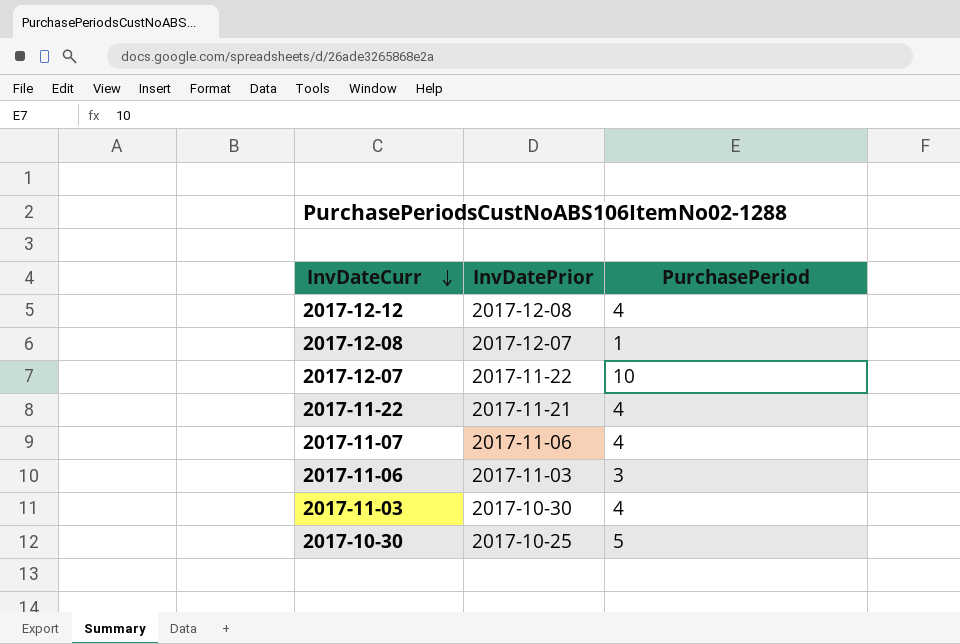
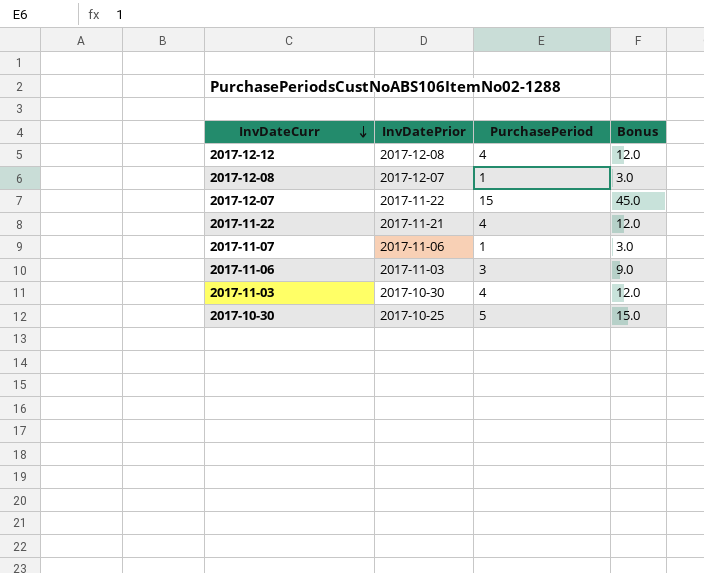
column Bonus | formula: none -> [PurchasePeriod] * 3
2017-12-07 | PurchasePeriod: 10 -> 15
2017-11-07 | PurchasePeriod: 4 -> 1

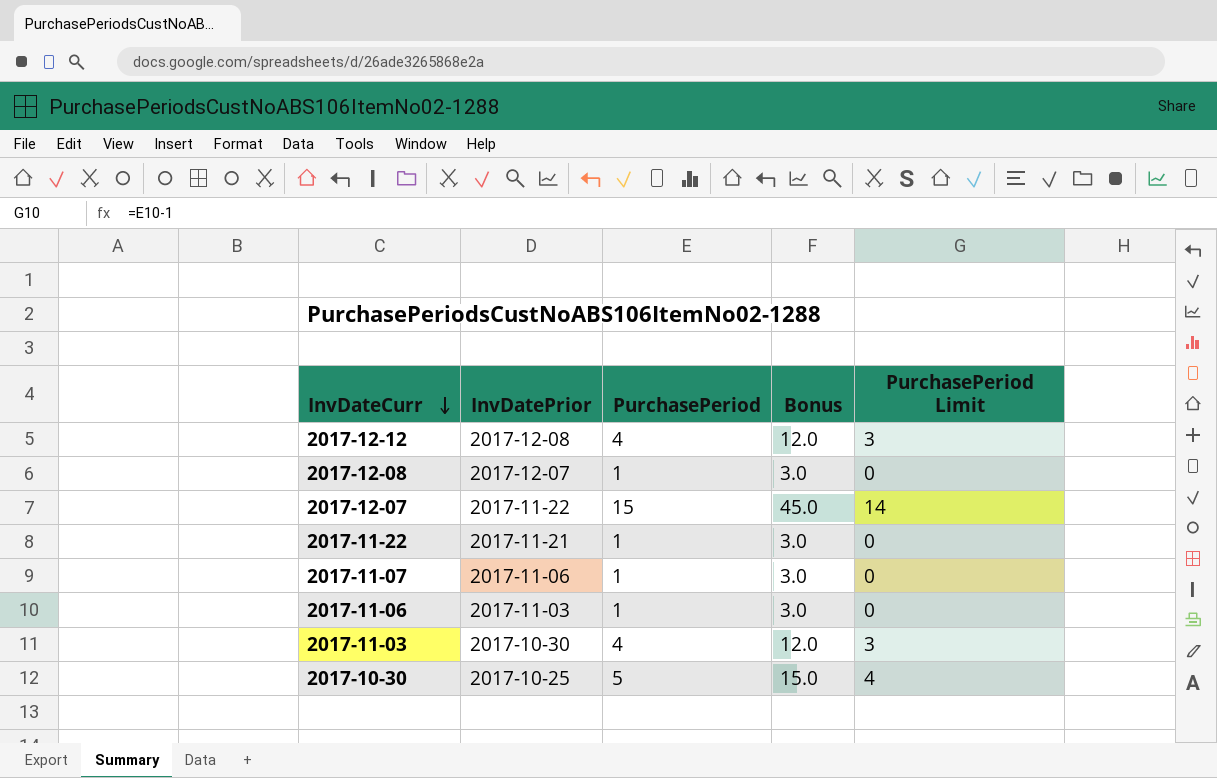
column PurchasePeriod Limit | formula: none -> [PurchasePeriod] - 1
2017-11-22 | PurchasePeriod: 4 -> 1
2017-11-22 | Bonus: 12.0 -> 3.0
2017-11-06 | PurchasePeriod: 3 -> 1
2017-11-06 | Bonus: 9.0 -> 3.0

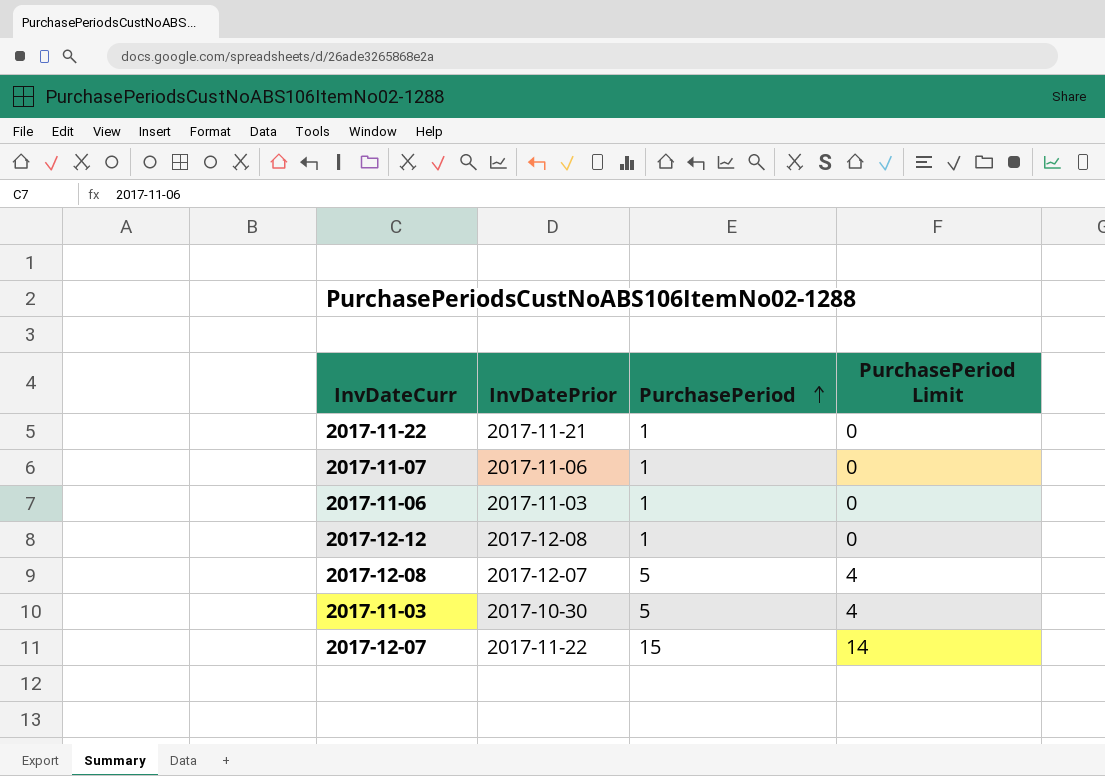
row order: InvDateCurr descending -> PurchasePeriod ascending
column Bonus | formula: [PurchasePeriod] * 3 -> none
row 2017-10-30: 2017-10-25 | 5 | 15.0 | 4 -> none
2017-12-12 | PurchasePeriod: 4 -> 1
2017-12-12 | PurchasePeriod Limit: 3 -> 0
2017-12-08 | PurchasePeriod: 1 -> 5
2017-12-08 | PurchasePeriod Limit: 0 -> 4
2017-11-03 | PurchasePeriod: 4 -> 5
2017-11-03 | PurchasePeriod Limit: 3 -> 4

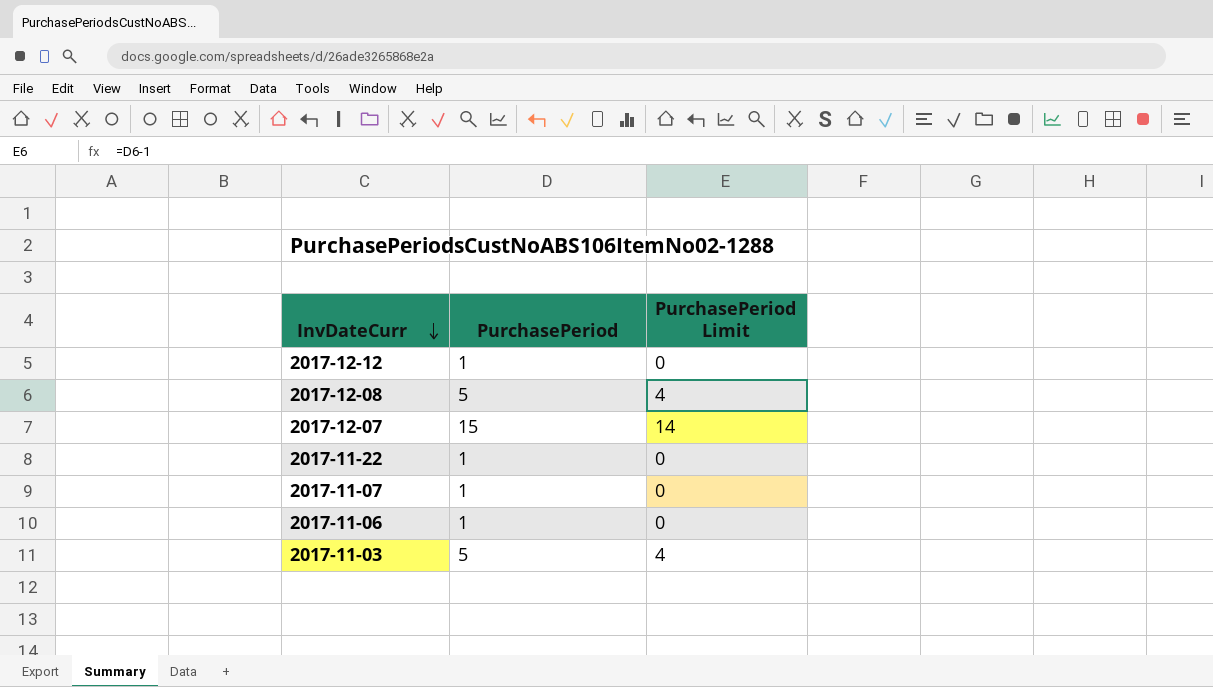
row order: PurchasePeriod ascending -> InvDateCurr descending
column InvDatePrior | position: 2 -> none

